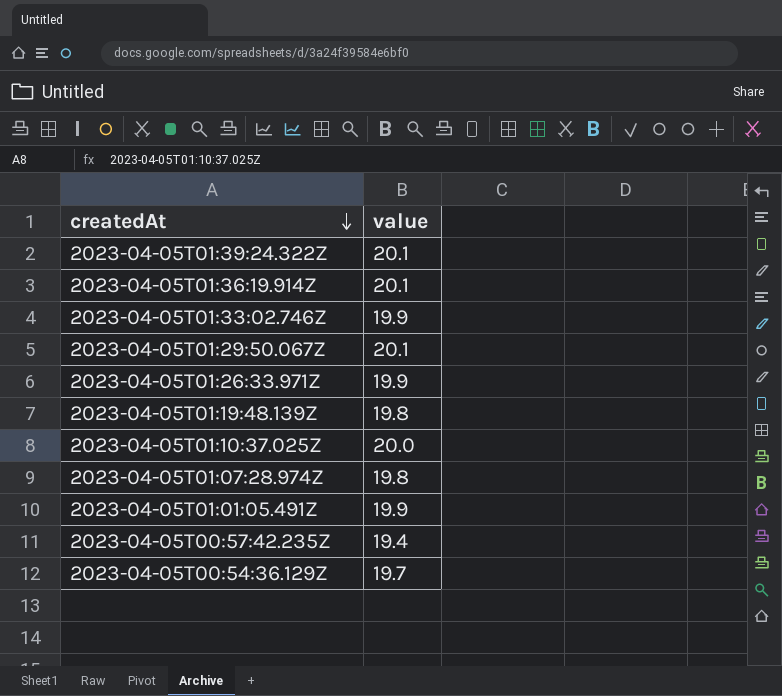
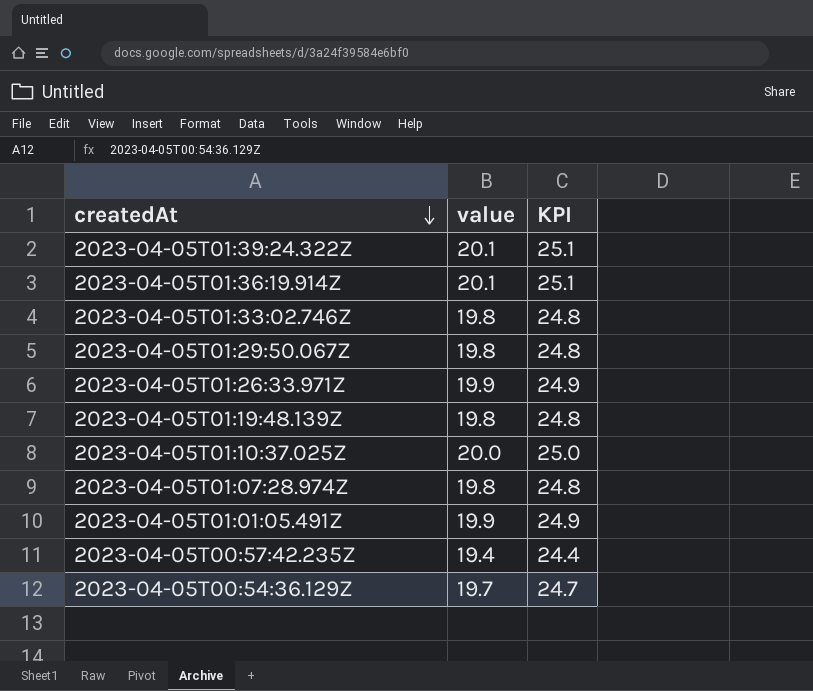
column KPI | formula: none -> [value] + 5
2023-04-05T01:33:02.746Z | value: 19.9 -> 19.8
2023-04-05T01:29:50.067Z | value: 20.1 -> 19.8

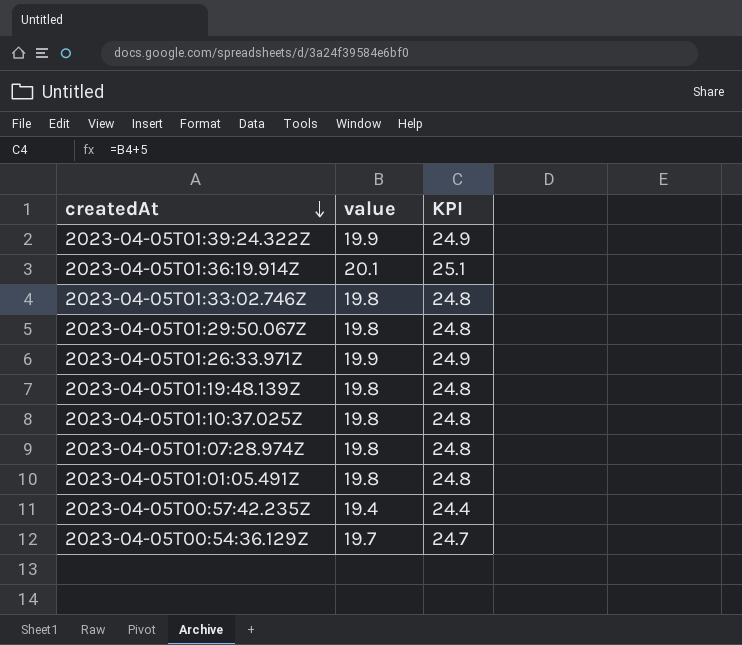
2023-04-05T01:39:24.322Z | value: 20.1 -> 19.9
2023-04-05T01:39:24.322Z | KPI: 25.1 -> 24.9
2023-04-05T01:10:37.025Z | value: 20.0 -> 19.8
2023-04-05T01:10:37.025Z | KPI: 25.0 -> 24.8
2023-04-05T01:01:05.491Z | value: 19.9 -> 19.8
2023-04-05T01:01:05.491Z | KPI: 24.9 -> 24.8

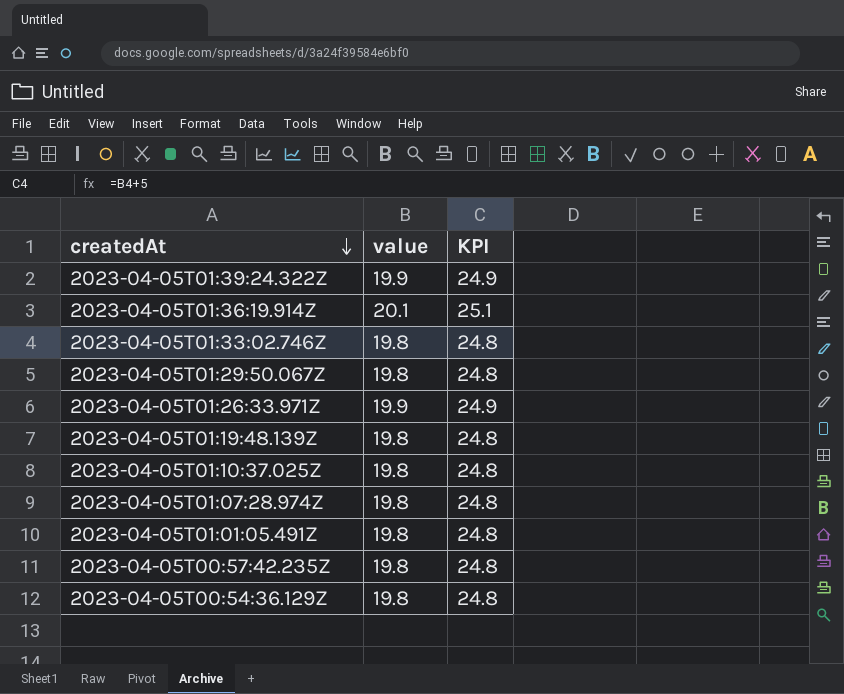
2023-04-05T00:57:42.235Z | value: 19.4 -> 19.8
2023-04-05T00:57:42.235Z | KPI: 24.4 -> 24.8
2023-04-05T00:54:36.129Z | value: 19.7 -> 19.8
2023-04-05T00:54:36.129Z | KPI: 24.7 -> 24.8

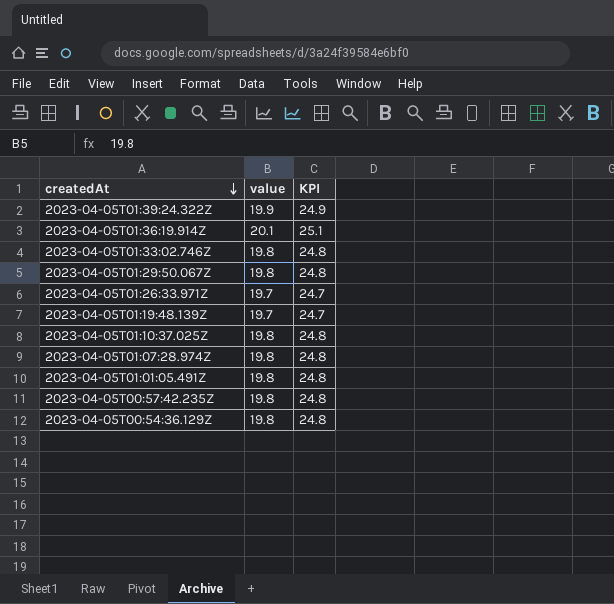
2023-04-05T01:26:33.971Z | value: 19.9 -> 19.7
2023-04-05T01:26:33.971Z | KPI: 24.9 -> 24.7
2023-04-05T01:19:48.139Z | value: 19.8 -> 19.7
2023-04-05T01:19:48.139Z | KPI: 24.8 -> 24.7

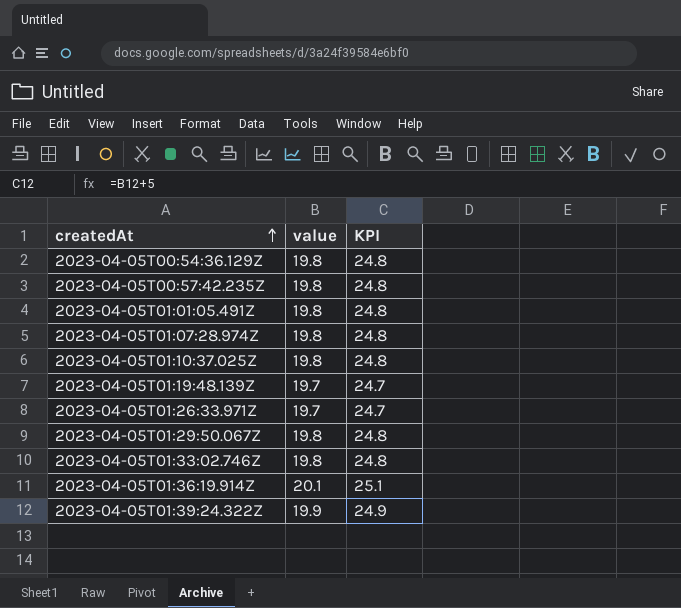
row order: createdAt descending -> createdAt ascending

